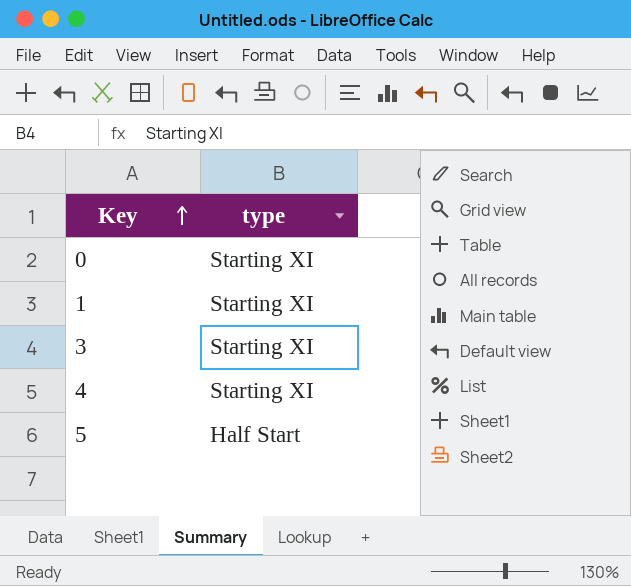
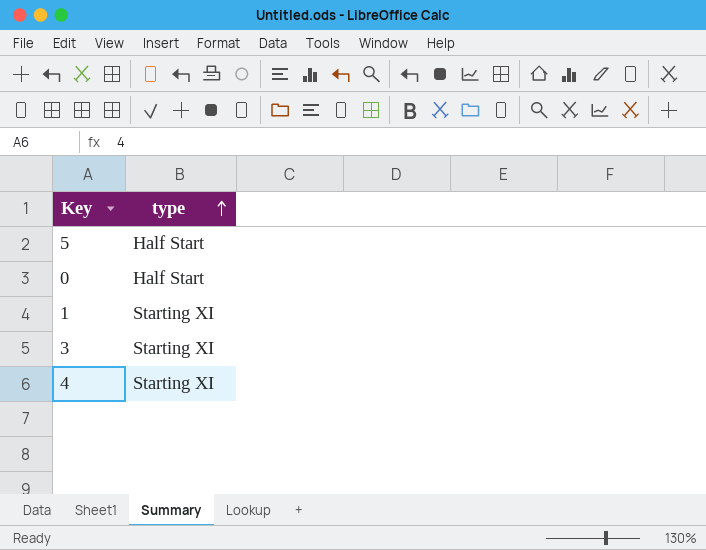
row order: Key ascending -> type ascending
0 | type: Starting XI -> Half Start

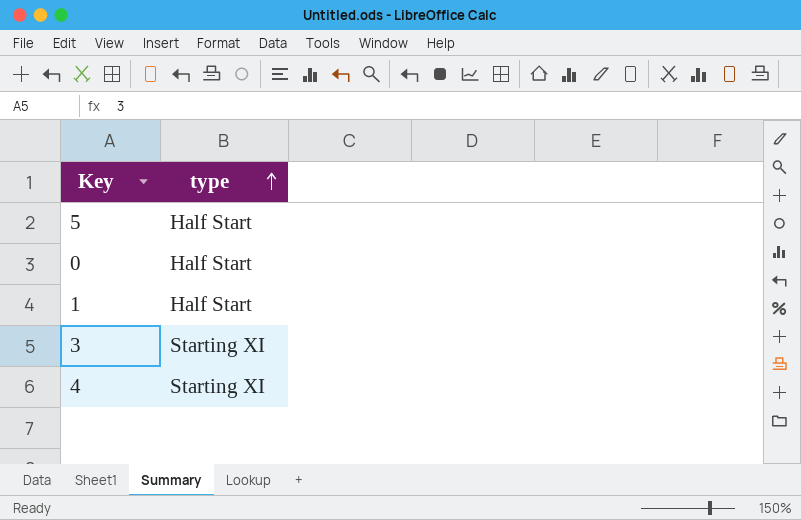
1 | type: Starting XI -> Half Start

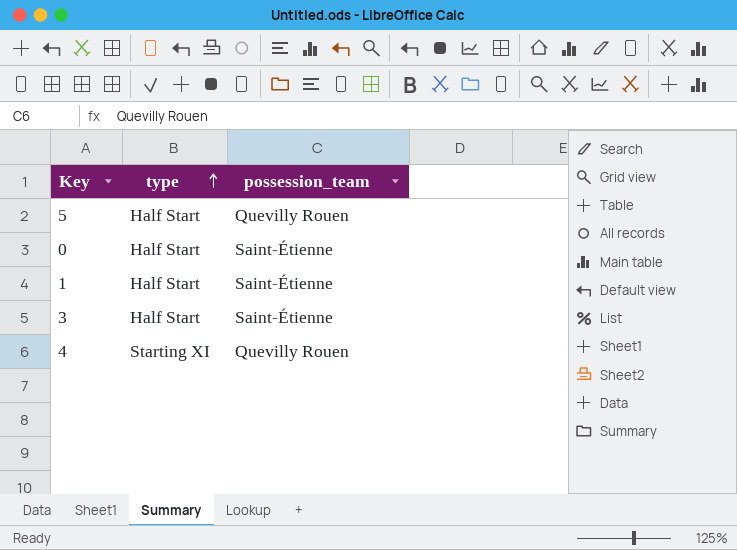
column possession_team | position: none -> 3
3 | type: Starting XI -> Half Start

